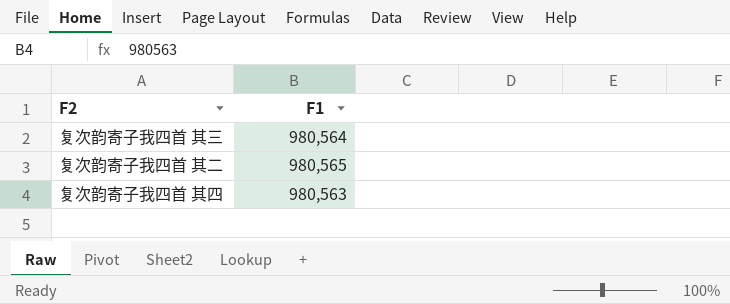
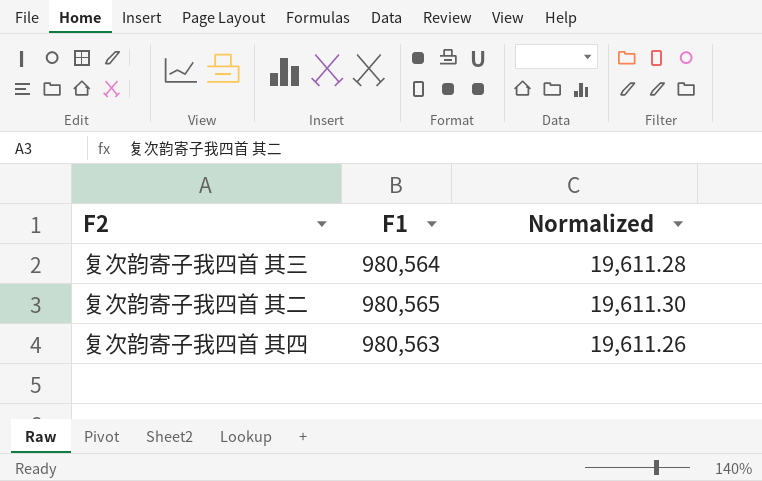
column Normalized | formula: none -> [F1] * 0.02

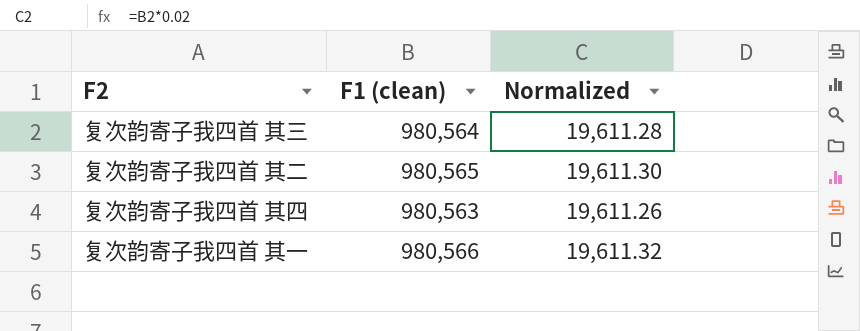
column name: F1 -> F1 (clean)
row 复次韵寄子我四首 其一: none -> 980,566 | 19,611.32

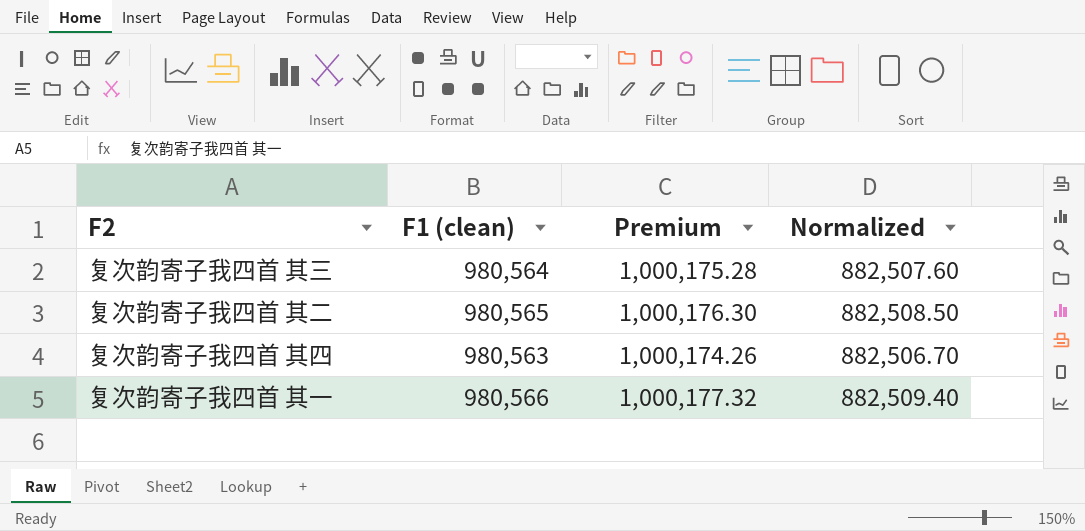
column Premium | formula: none -> [F1 (clean)] * 1.02
column Normalized | formula: [F1 (clean)] * 0.02 -> [F1 (clean)] * 0.9

